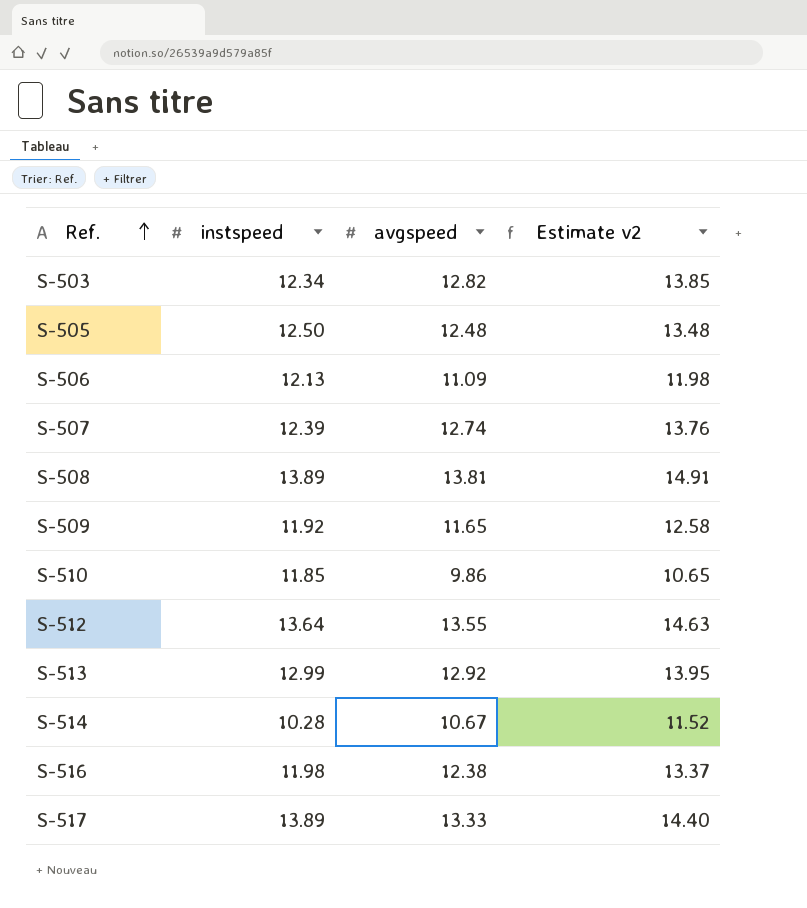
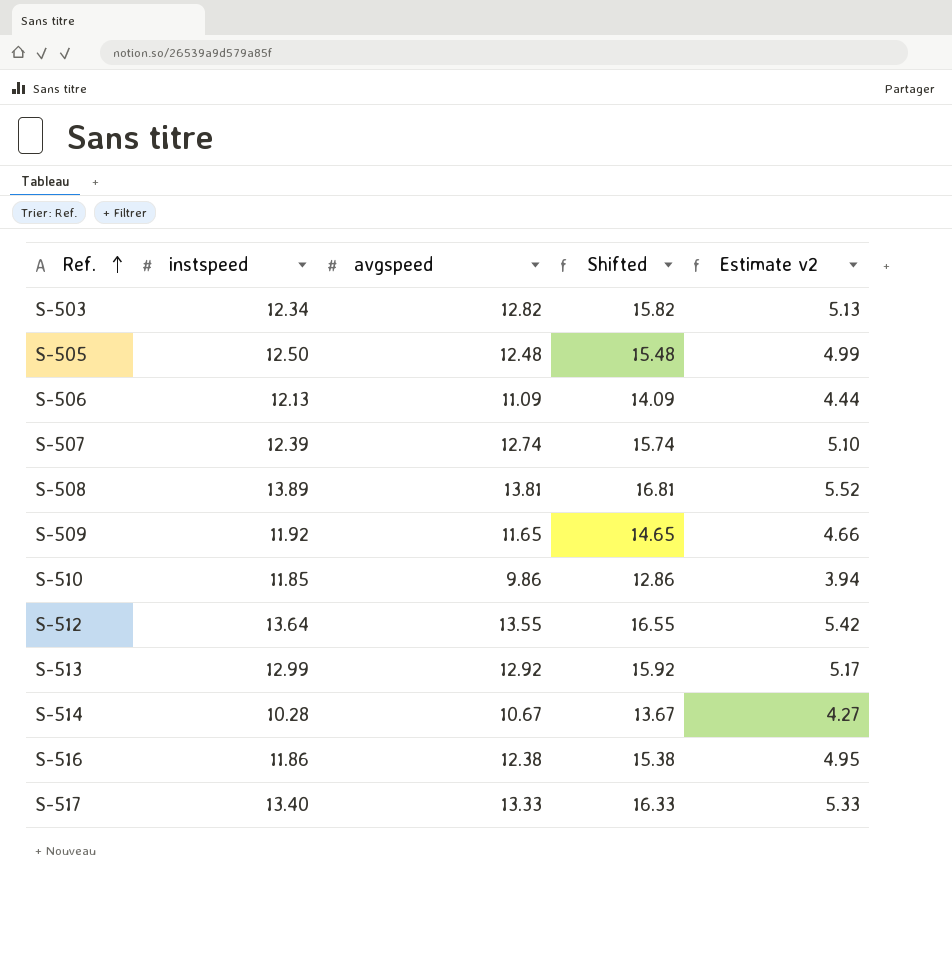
column Shifted | formula: none -> [avgspeed] + 3
column Estimate v2 | formula: [avgspeed] * 1.08 -> [avgspeed] * 0.4
S-516 | instspeed: 11.98 -> 11.86
S-517 | instspeed: 13.89 -> 13.40

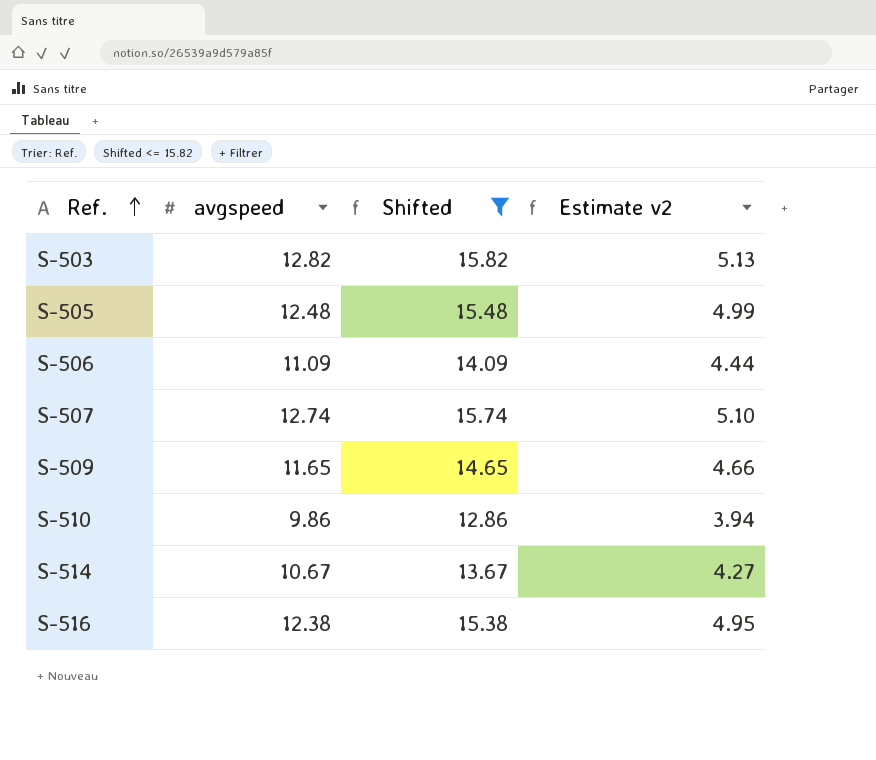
filter: none -> Shifted <= 15.82
column instspeed | position: 2 -> none

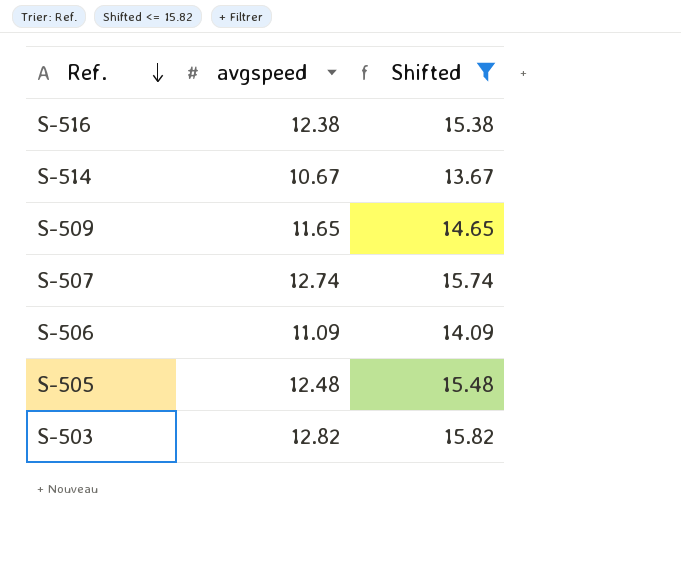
row order: Ref. ascending -> Ref. descending
column Estimate v2 | formula: [avgspeed] * 0.4 -> none
row S-510: 9.86 | 12.86 | 3.94 -> none

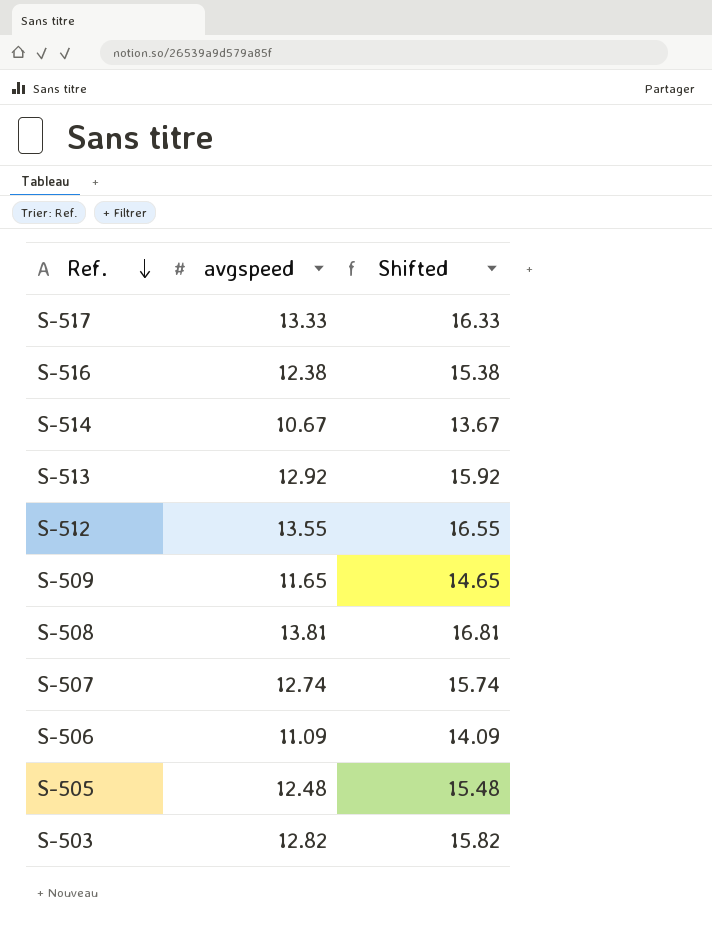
filter: Shifted <= 15.82 -> none

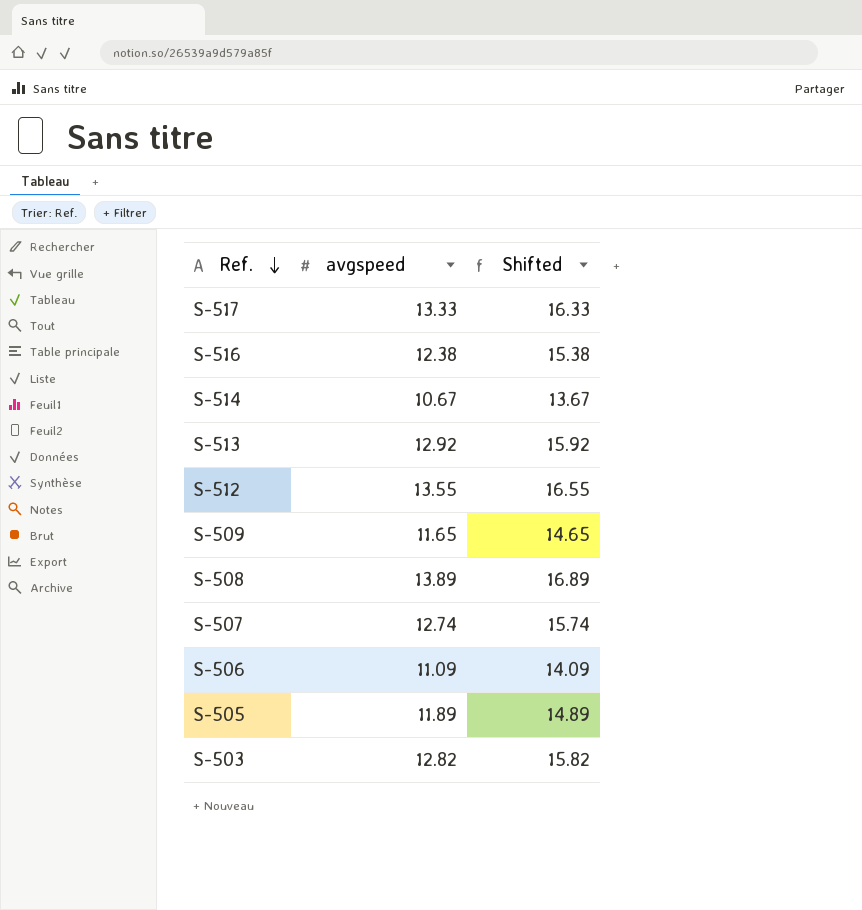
S-508 | avgspeed: 13.81 -> 13.89
S-508 | Shifted: 16.81 -> 16.89
S-505 | avgspeed: 12.48 -> 11.89
S-505 | Shifted: 15.48 -> 14.89

